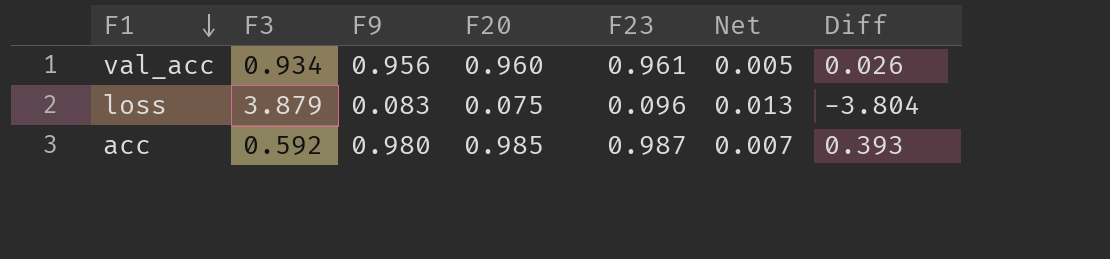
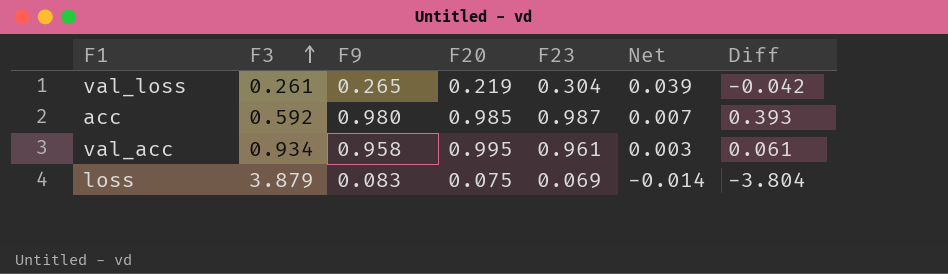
row order: F1 descending -> F3 ascending
row val_loss: none -> 0.261 | 0.265 | 0.219 | 0.304 | 0.039 | -0.042
val_acc | F9: 0.956 -> 0.958
val_acc | F20: 0.960 -> 0.995
val_acc | Net: 0.005 -> 0.003
val_acc | Diff: 0.026 -> 0.061
loss | F23: 0.096 -> 0.069
loss | Net: 0.013 -> -0.014

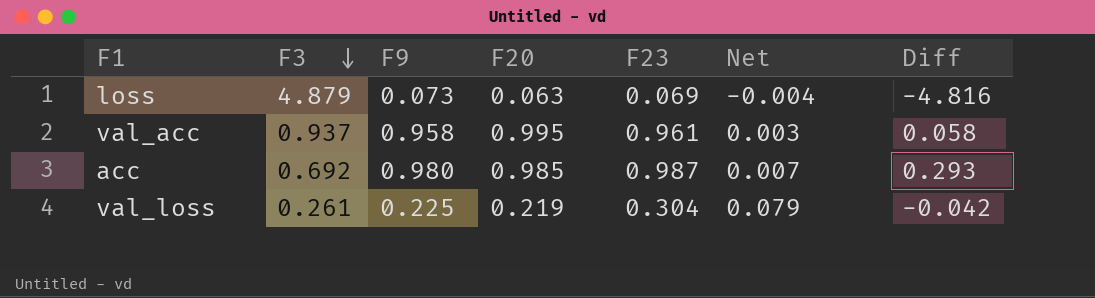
row order: F3 ascending -> F3 descending
loss | F3: 3.879 -> 4.879
loss | F9: 0.083 -> 0.073
loss | F20: 0.075 -> 0.063
loss | Net: -0.014 -> -0.004
loss | Diff: -3.804 -> -4.816
val_acc | F3: 0.934 -> 0.937
val_acc | Diff: 0.061 -> 0.058
acc | F3: 0.592 -> 0.692
acc | Diff: 0.393 -> 0.293
val_loss | F9: 0.265 -> 0.225
val_loss | Net: 0.039 -> 0.079

